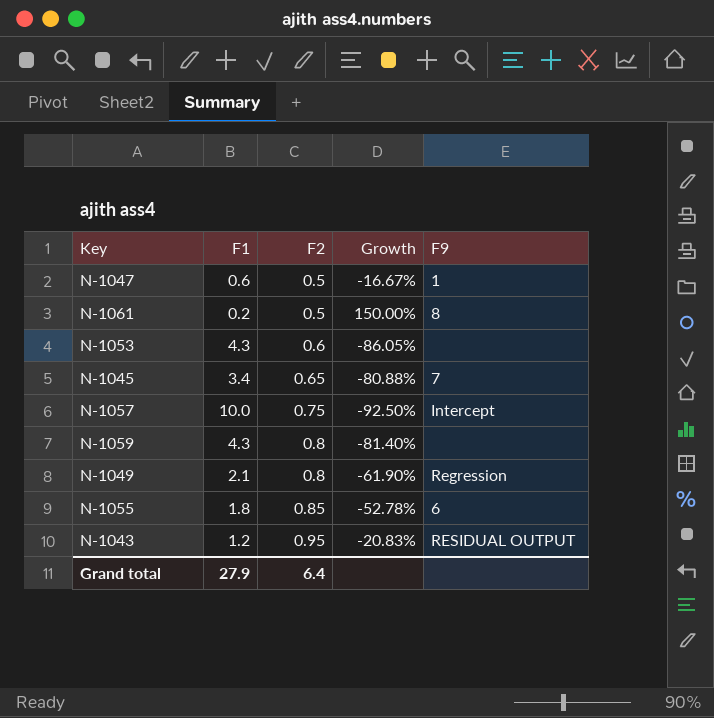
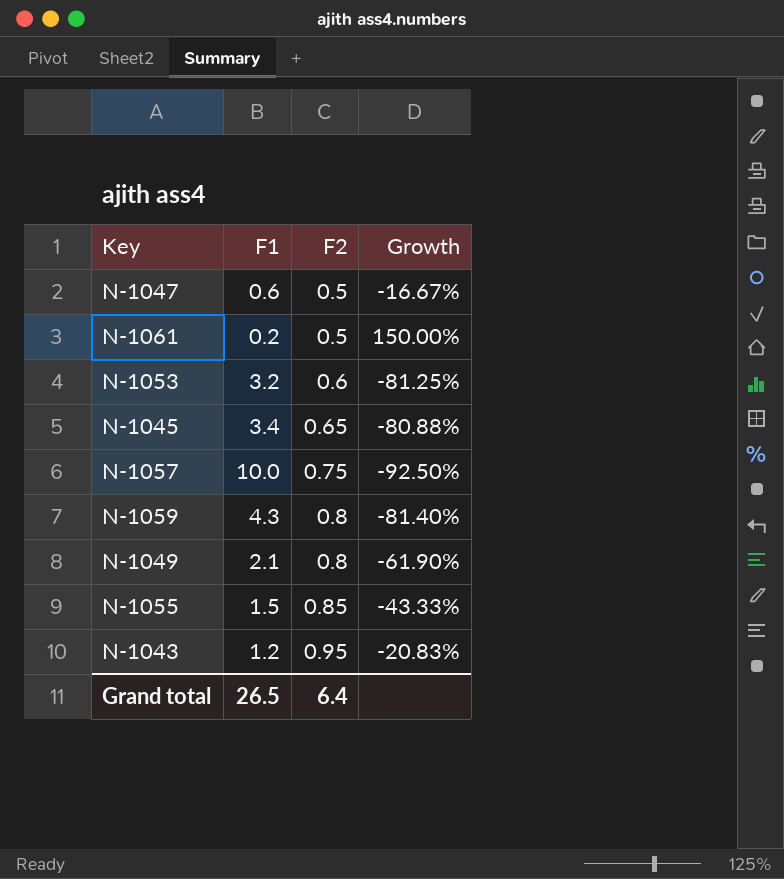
column F9 | position: 5 -> none
N-1053 | F1: 4.3 -> 3.2
N-1053 | Growth: -86.05% -> -81.25%
N-1055 | F1: 1.8 -> 1.5
N-1055 | Growth: -52.78% -> -43.33%
Grand total | F1: 27.9 -> 26.5

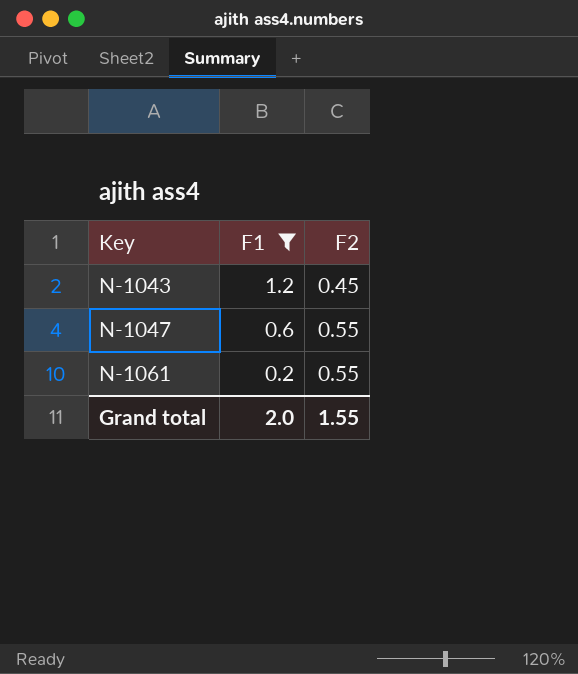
filter: none -> F1 <= 1.2
row order: F2 ascending -> Key ascending
column Growth | formula: ([F2] - [F1]) / [F1] -> none
N-1043 | F2: 0.95 -> 0.45
N-1047 | F2: 0.5 -> 0.55
N-1061 | F2: 0.5 -> 0.55
Grand total | F1: 26.5 -> 2.0
Grand total | F2: 6.4 -> 1.55

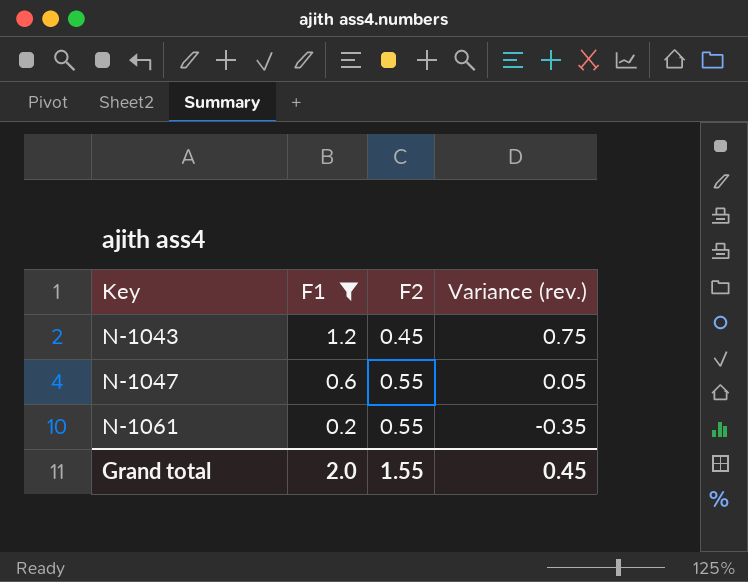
column Variance (rev.) | formula: none -> [F1] - [F2]

